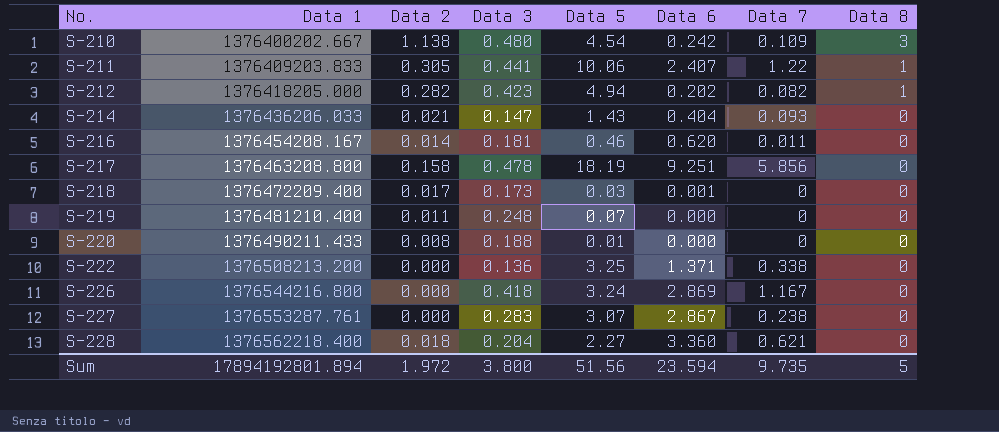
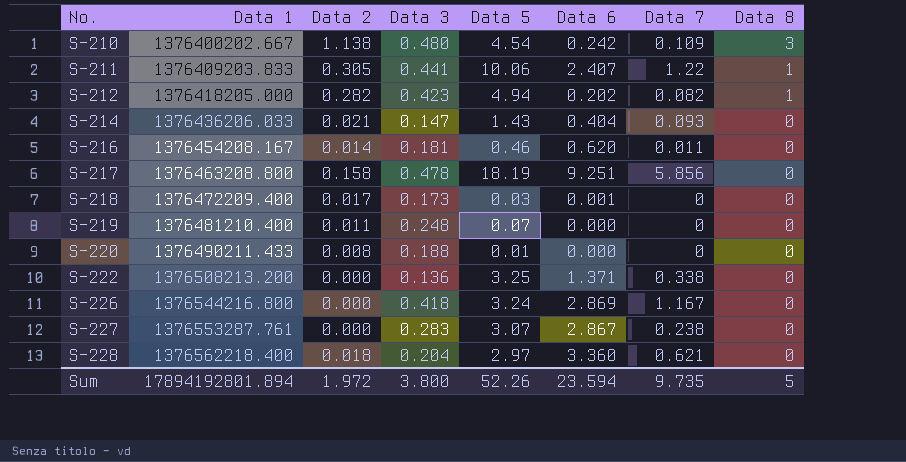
S-228 | Data 5: 2.27 -> 2.97
Sum | Data 5: 51.56 -> 52.26

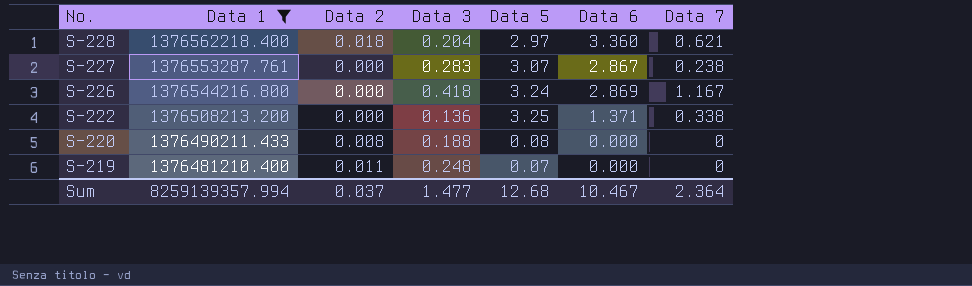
filter: none -> Data 1 >= 1376481210.400
row order: No. ascending -> No. descending
column Data 8 | position: 8 -> none
S-220 | Data 5: 0.01 -> 0.08
Sum | Data 1: 17894192801.894 -> 8259139357.994
Sum | Data 2: 1.972 -> 0.037
Sum | Data 3: 3.800 -> 1.477
Sum | Data 5: 52.26 -> 12.68
Sum | Data 6: 23.594 -> 10.467
Sum | Data 7: 9.735 -> 2.364

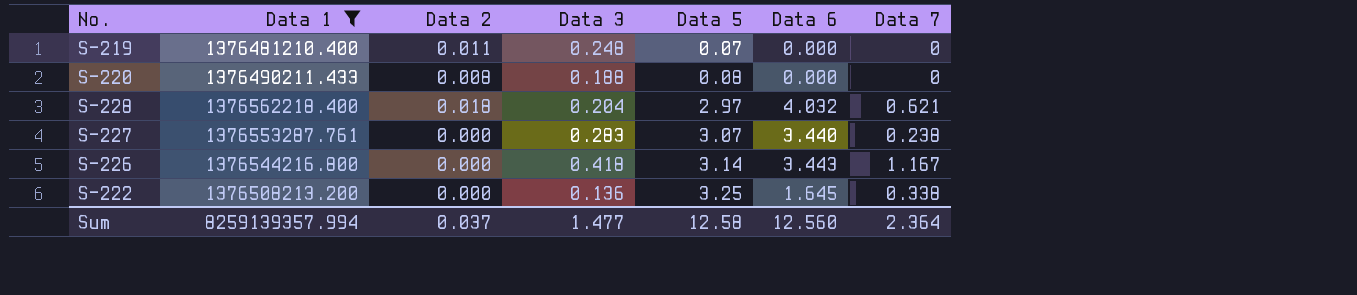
row order: No. descending -> Data 5 ascending
S-228 | Data 6: 3.360 -> 4.032
S-227 | Data 6: 2.867 -> 3.440
S-226 | Data 5: 3.24 -> 3.14
S-226 | Data 6: 2.869 -> 3.443
S-222 | Data 6: 1.371 -> 1.645
Sum | Data 5: 12.68 -> 12.58
Sum | Data 6: 10.467 -> 12.560

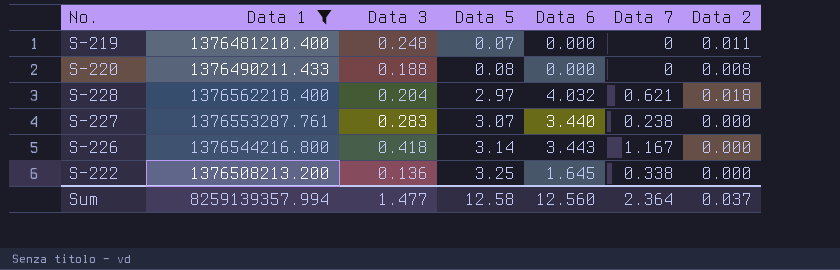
column Data 2 | position: 3 -> 7

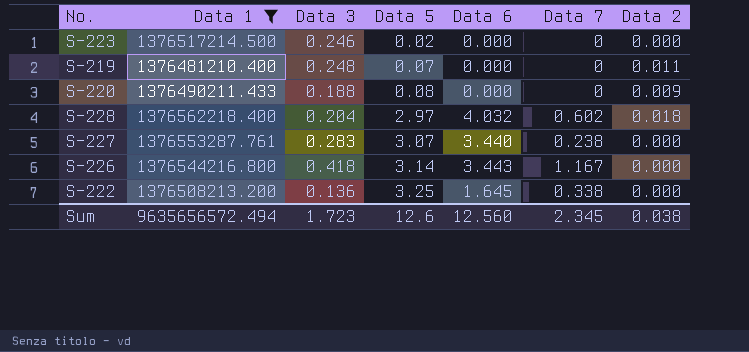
row S-223: none -> 1376517214.500 | 0.246 | 0.02 | 0.000 | 0 | 0.000
S-220 | Data 2: 0.008 -> 0.009
S-228 | Data 7: 0.621 -> 0.602
Sum | Data 1: 8259139357.994 -> 9635656572.494
Sum | Data 3: 1.477 -> 1.723
Sum | Data 5: 12.58 -> 12.6
Sum | Data 7: 2.364 -> 2.345
Sum | Data 2: 0.037 -> 0.038

